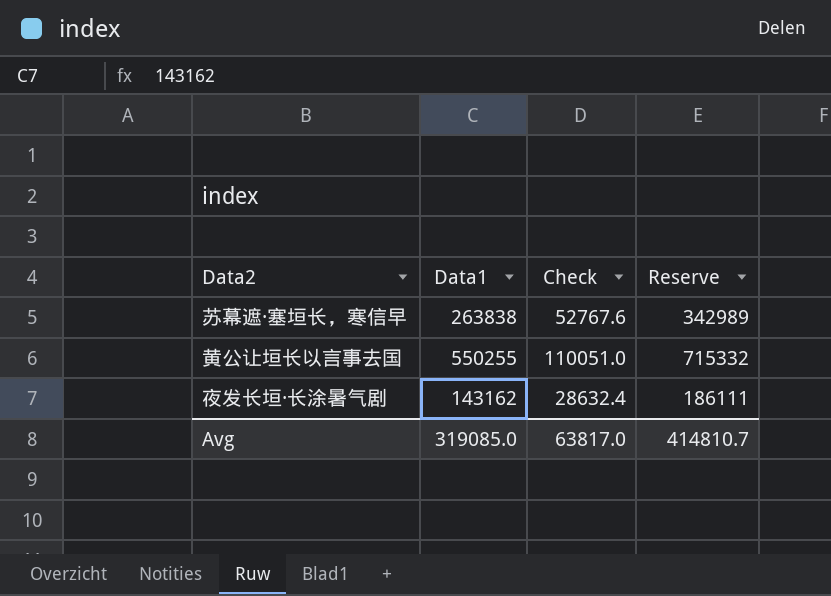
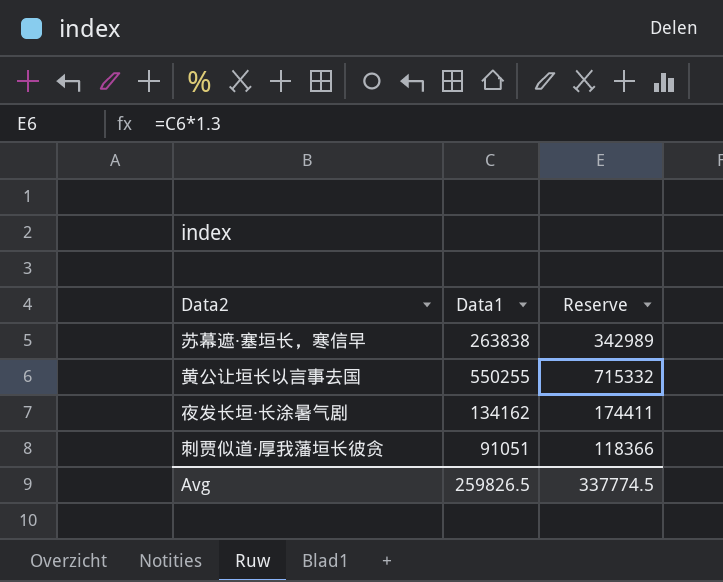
column Check | formula: [Data1] * 0.2 -> none
夜发长垣·长涂暑气剧 | Data1: 143162 -> 134162
夜发长垣·长涂暑气剧 | Reserve: 186111 -> 174411
row 刺贾似道·厚我藩垣长彼贪: none -> 91051 | 118366
Avg | Data1: 319085.0 -> 259826.5
Avg | Reserve: 414810.7 -> 337774.5

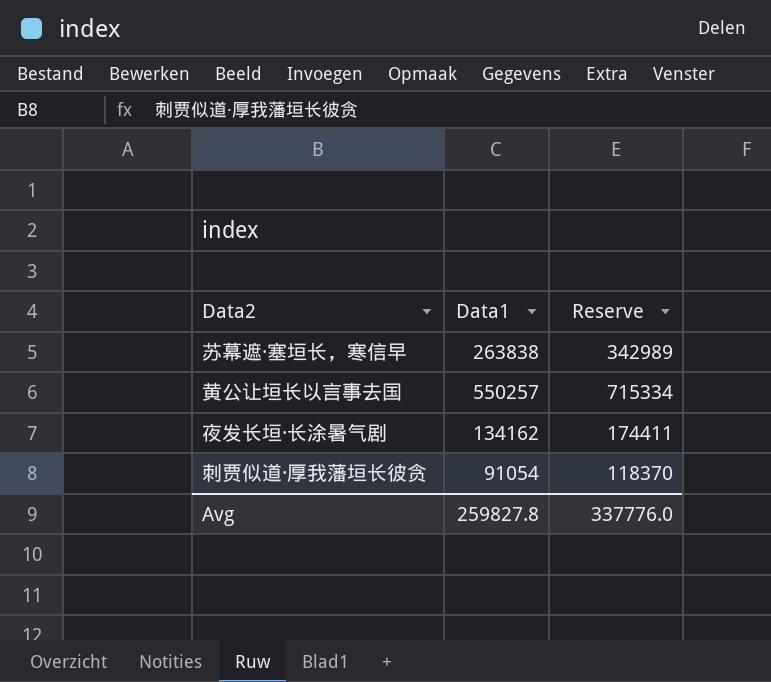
黄公让垣长以言事去国 | Data1: 550255 -> 550257
黄公让垣长以言事去国 | Reserve: 715332 -> 715334
刺贾似道·厚我藩垣长彼贪 | Data1: 91051 -> 91054
刺贾似道·厚我藩垣长彼贪 | Reserve: 118366 -> 118370
Avg | Data1: 259826.5 -> 259827.8
Avg | Reserve: 337774.5 -> 337776.0

